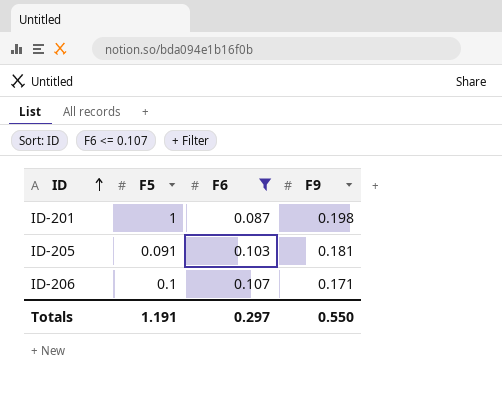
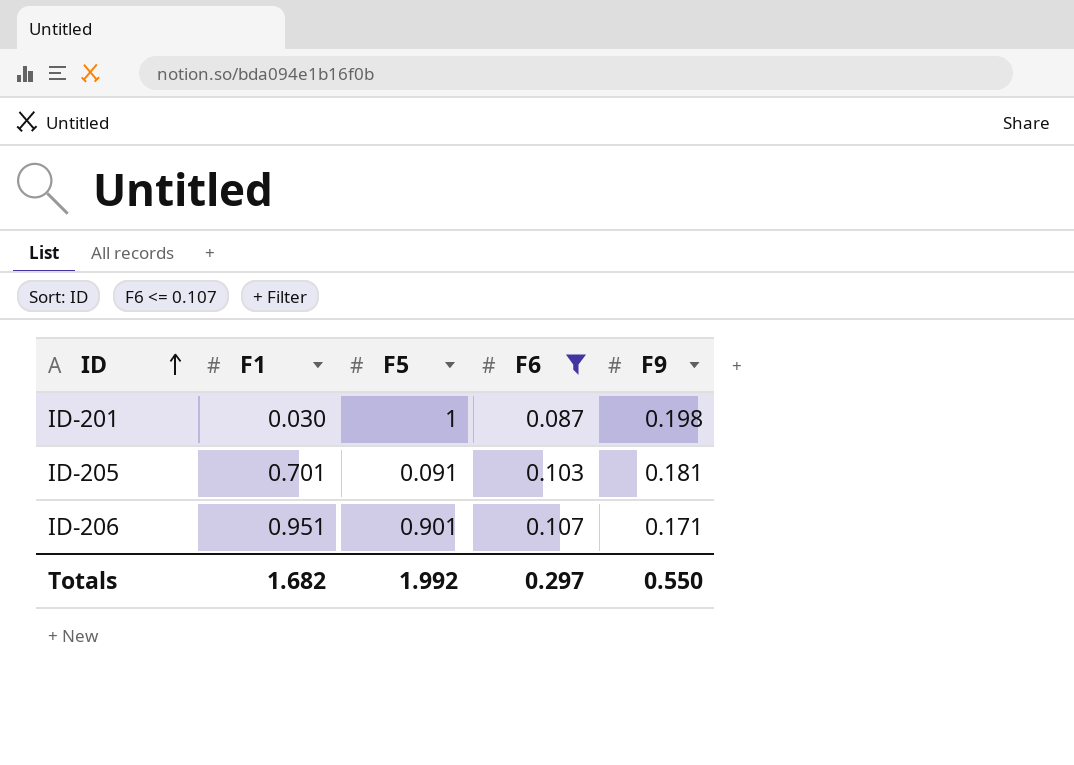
column F1 | position: none -> 2
ID-206 | F5: 0.1 -> 0.901
Totals | F5: 1.191 -> 1.992

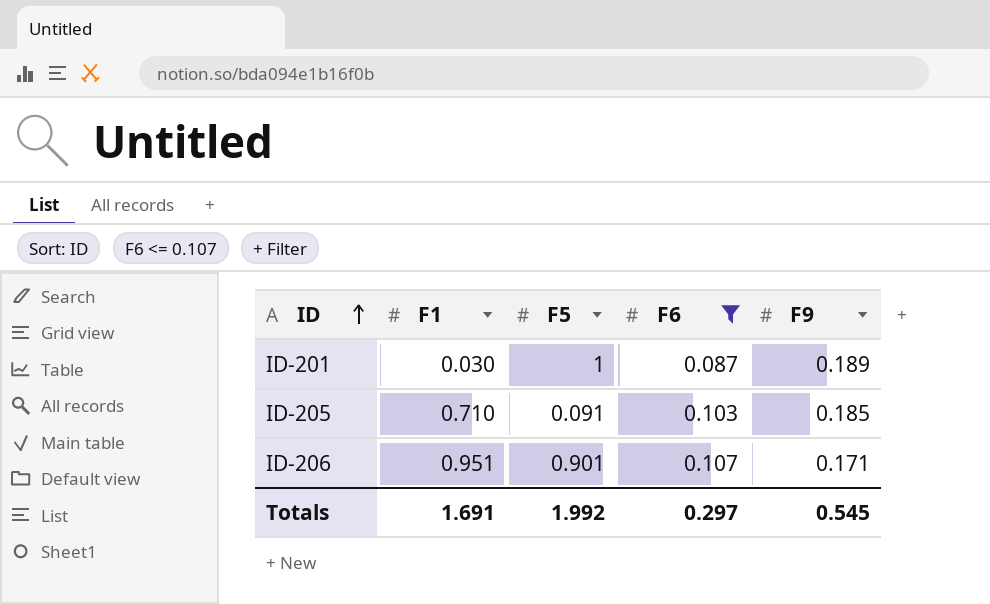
ID-201 | F9: 0.198 -> 0.189
ID-205 | F1: 0.701 -> 0.710
ID-205 | F9: 0.181 -> 0.185
Totals | F1: 1.682 -> 1.691
Totals | F9: 0.550 -> 0.545

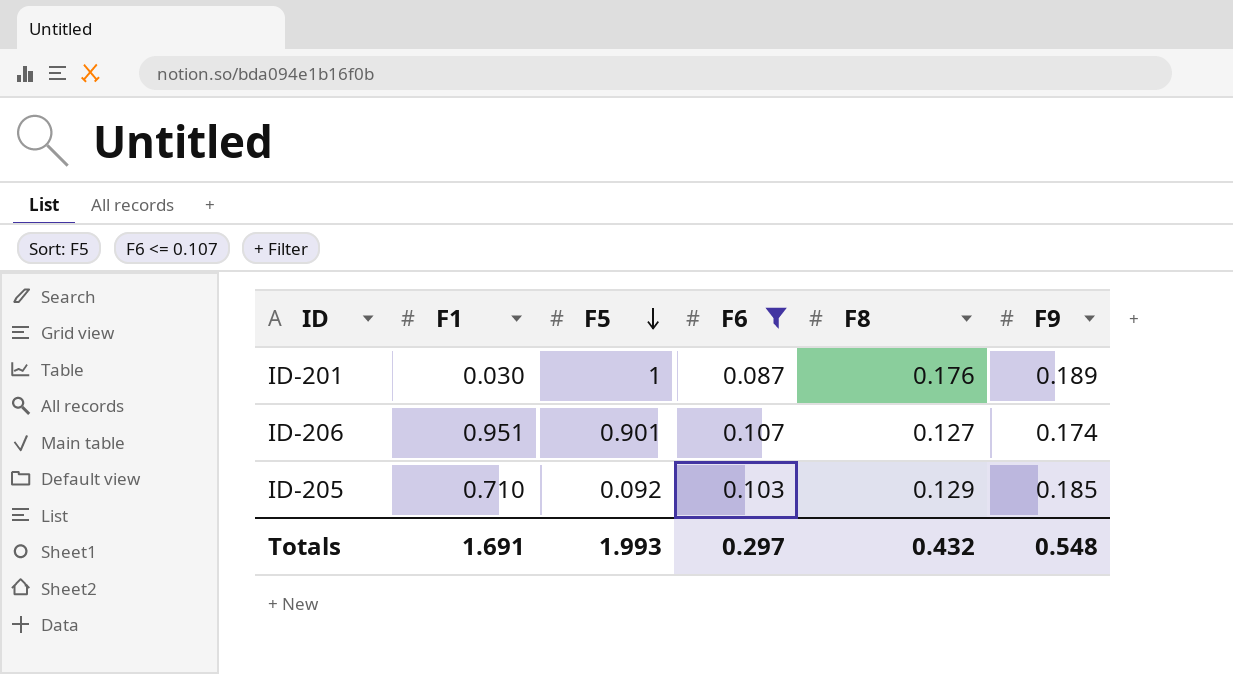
row order: ID ascending -> F5 descending
column F8 | position: none -> 5
ID-206 | F9: 0.171 -> 0.174
ID-205 | F5: 0.091 -> 0.092
Totals | F5: 1.992 -> 1.993
Totals | F9: 0.545 -> 0.548

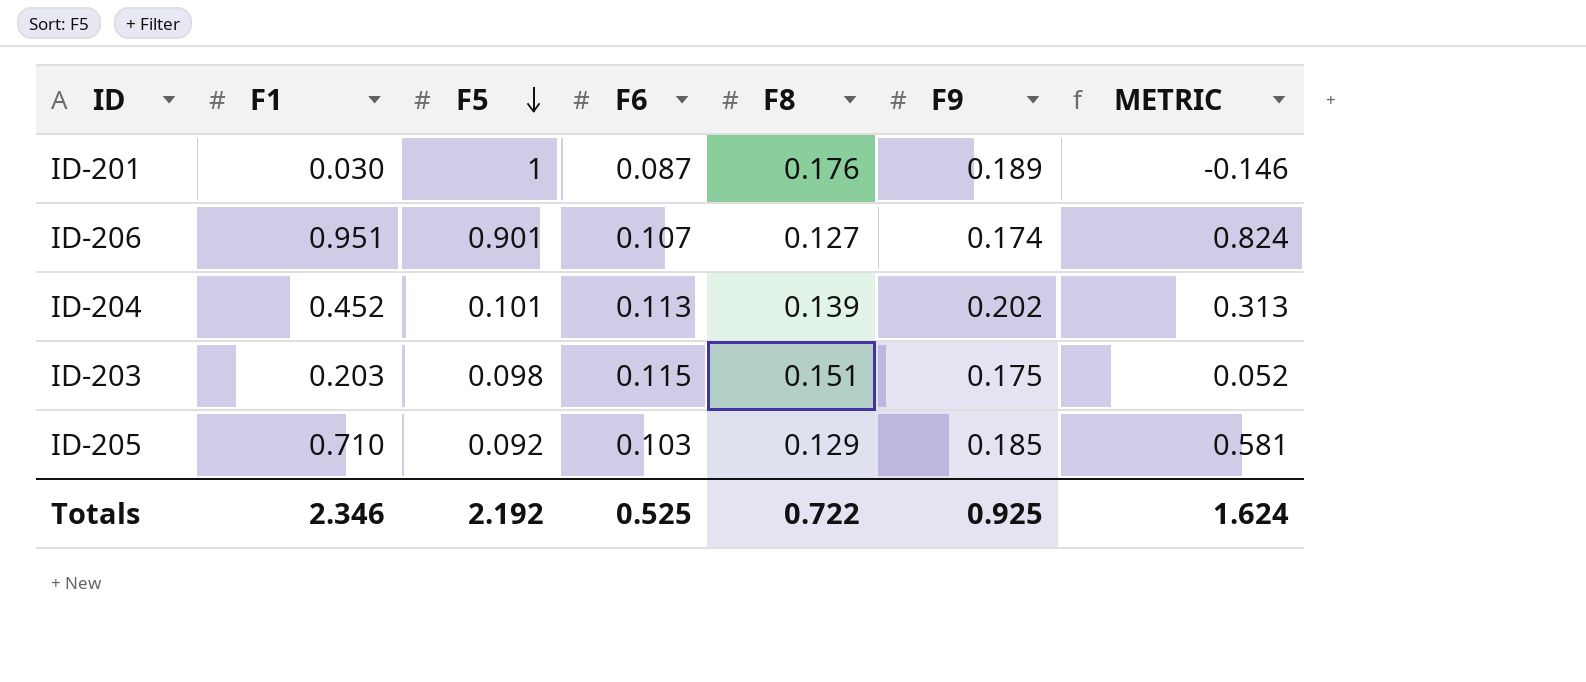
filter: F6 <= 0.107 -> none
column METRIC | formula: none -> [F1] - [F8]
Totals | F1: 1.691 -> 2.346
Totals | F5: 1.993 -> 2.192
Totals | F6: 0.297 -> 0.525
Totals | F8: 0.432 -> 0.722
Totals | F9: 0.548 -> 0.925

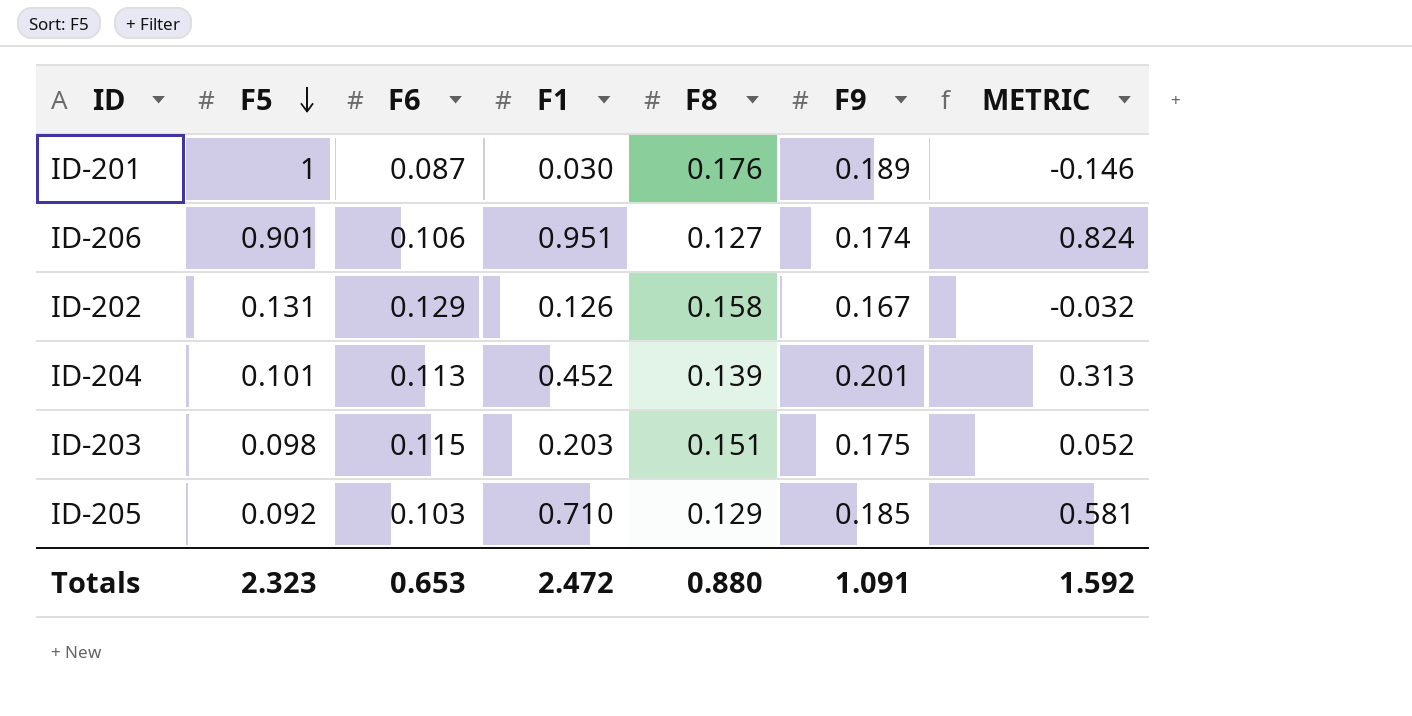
column F1 | position: 2 -> 4
ID-206 | F6: 0.107 -> 0.106
row ID-202: none -> 0.131 | 0.129 | 0.126 | 0.158 | 0.167 | -0.032
ID-204 | F9: 0.202 -> 0.201
Totals | F5: 2.192 -> 2.323
Totals | F6: 0.525 -> 0.653
Totals | F1: 2.346 -> 2.472
Totals | F8: 0.722 -> 0.880
Totals | F9: 0.925 -> 1.091
Totals | METRIC: 1.624 -> 1.592

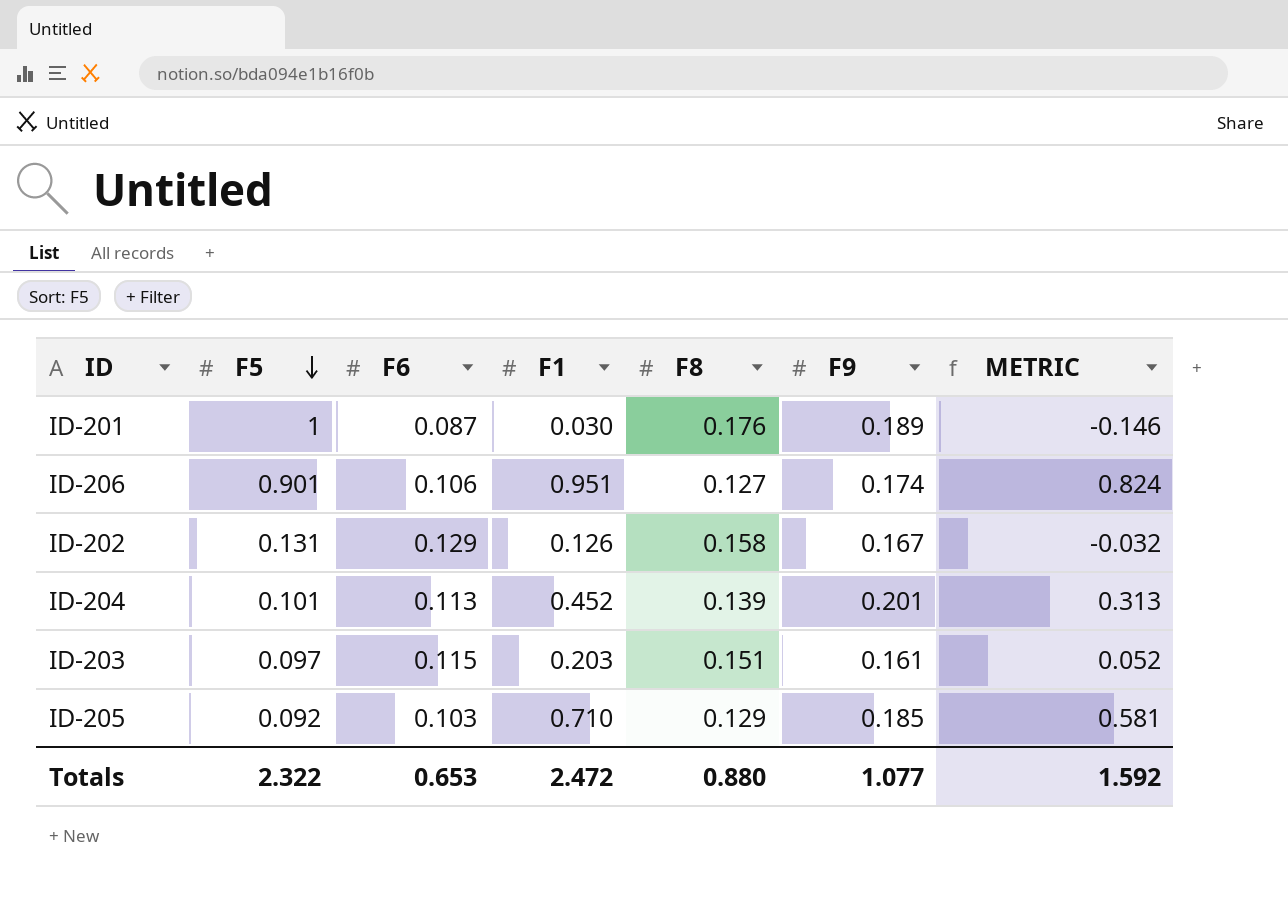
ID-203 | F5: 0.098 -> 0.097
ID-203 | F9: 0.175 -> 0.161
Totals | F5: 2.323 -> 2.322
Totals | F9: 1.091 -> 1.077

